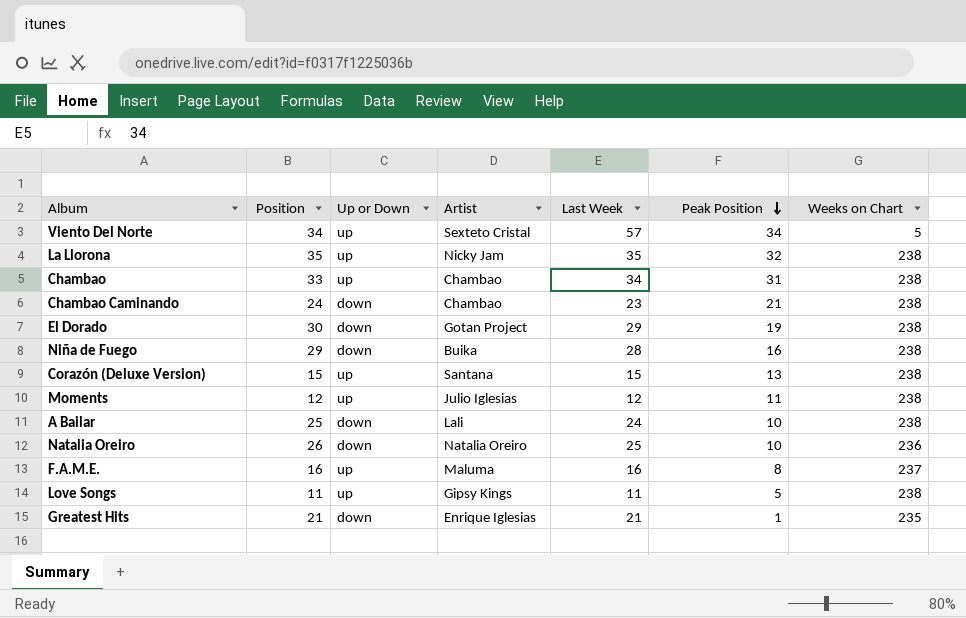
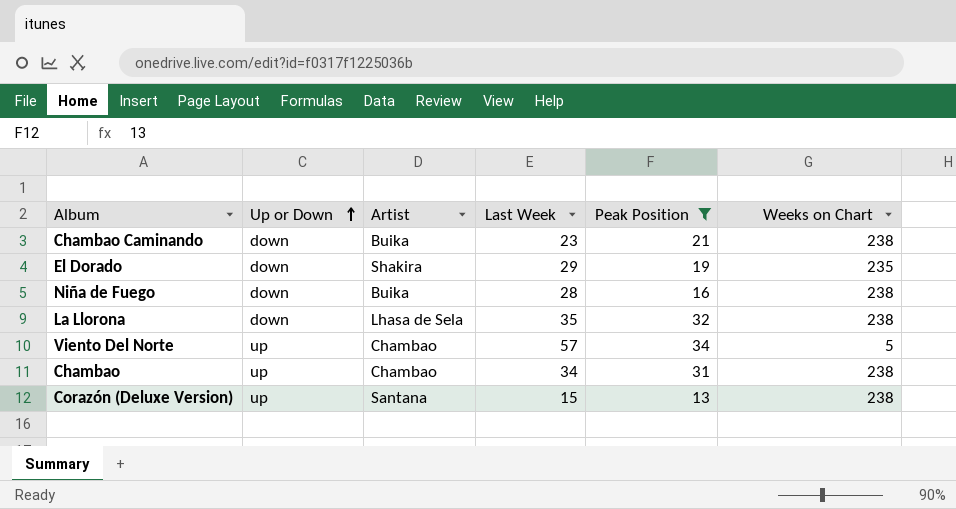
filter: none -> Peak Position >= 13
row order: Peak Position descending -> Up or Down ascending
column Position | position: 2 -> none
Chambao Caminando | Artist: Chambao -> Buika
El Dorado | Artist: Gotan Project -> Shakira
El Dorado | Weeks on Chart: 238 -> 235
La Llorona | Up or Down: up -> down
La Llorona | Artist: Nicky Jam -> Lhasa de Sela
Viento Del Norte | Artist: Sexteto Cristal -> Chambao

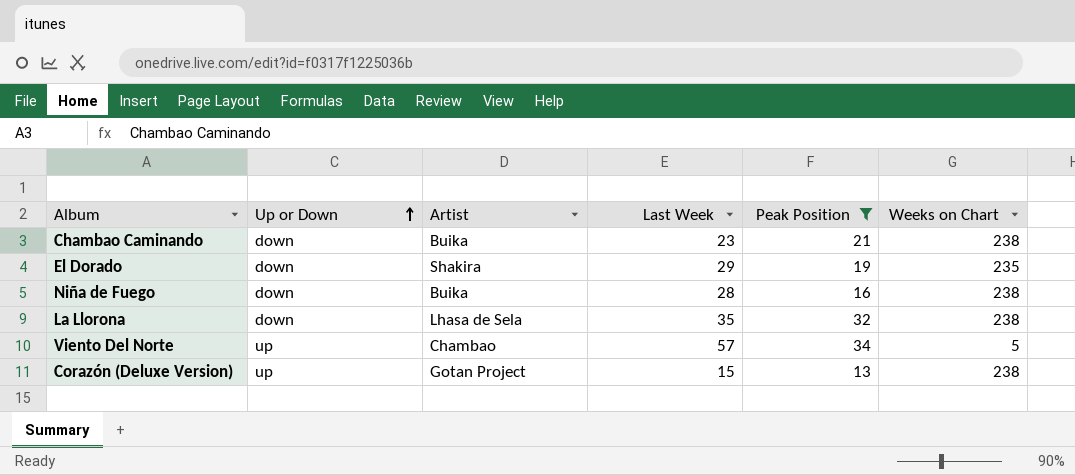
row Chambao: up | Chambao | 34 | 31 | 238 -> none
Corazón (Deluxe Version) | Artist: Santana -> Gotan Project

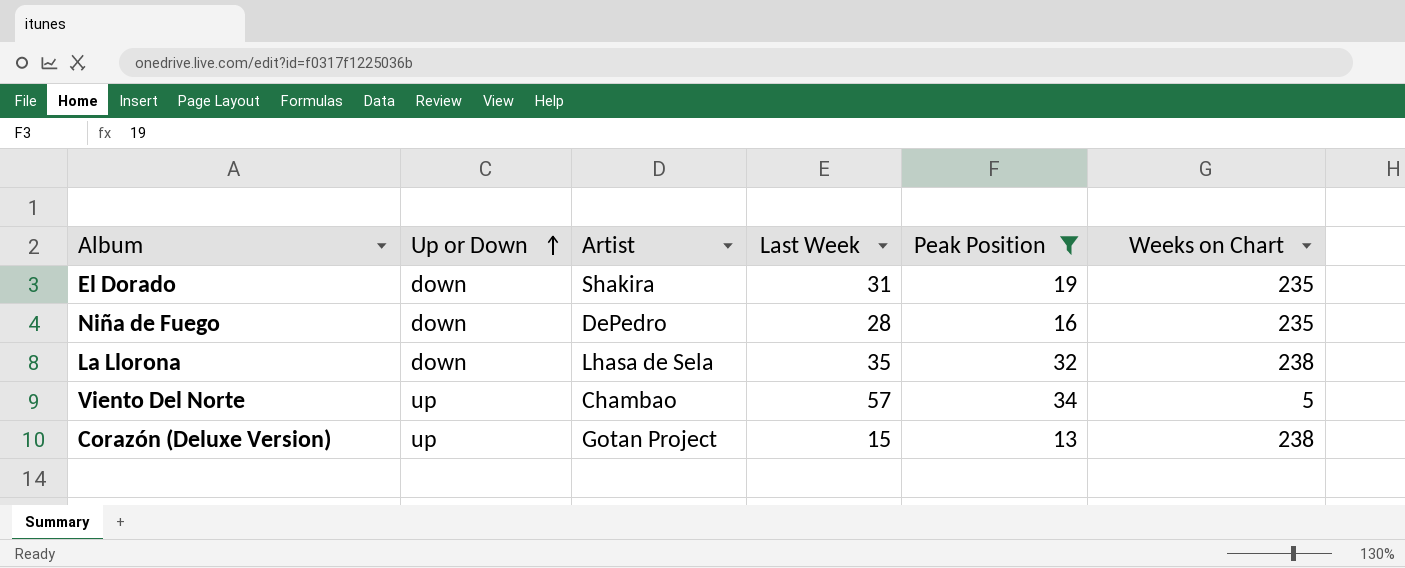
row Chambao Caminando: down | Buika | 23 | 21 | 238 -> none
El Dorado | Last Week: 29 -> 31
Niña de Fuego | Artist: Buika -> DePedro
Niña de Fuego | Weeks on Chart: 238 -> 235

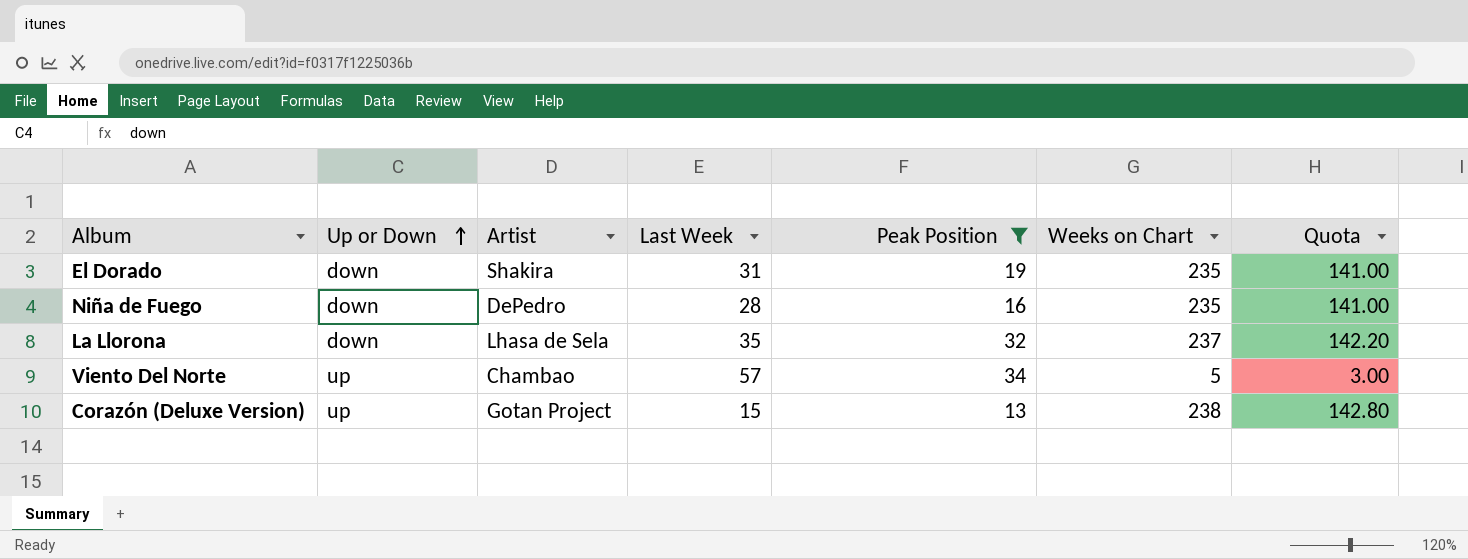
column Quota | formula: none -> [Weeks on Chart] * 0.6
La Llorona | Weeks on Chart: 238 -> 237

